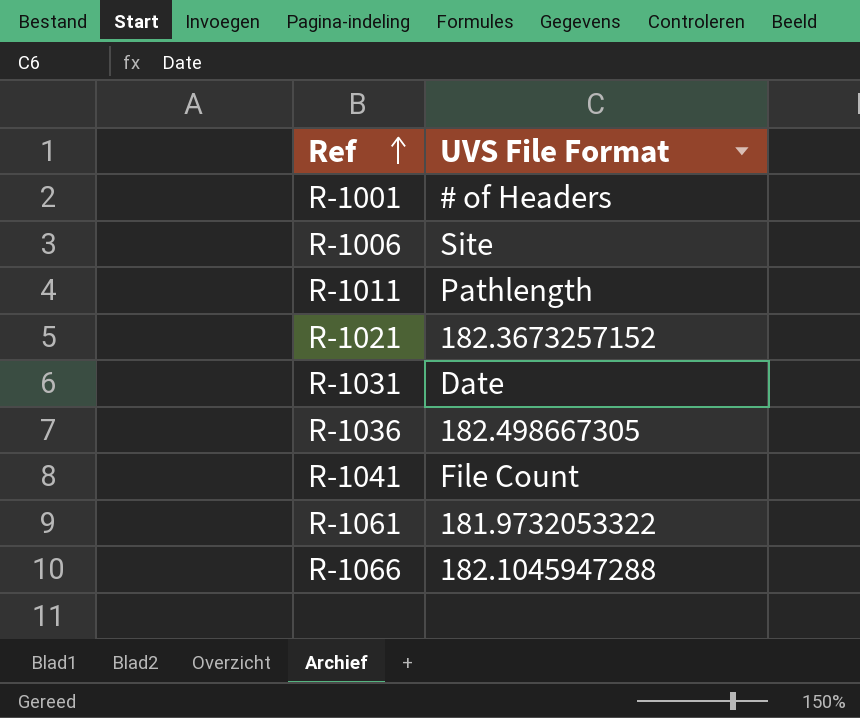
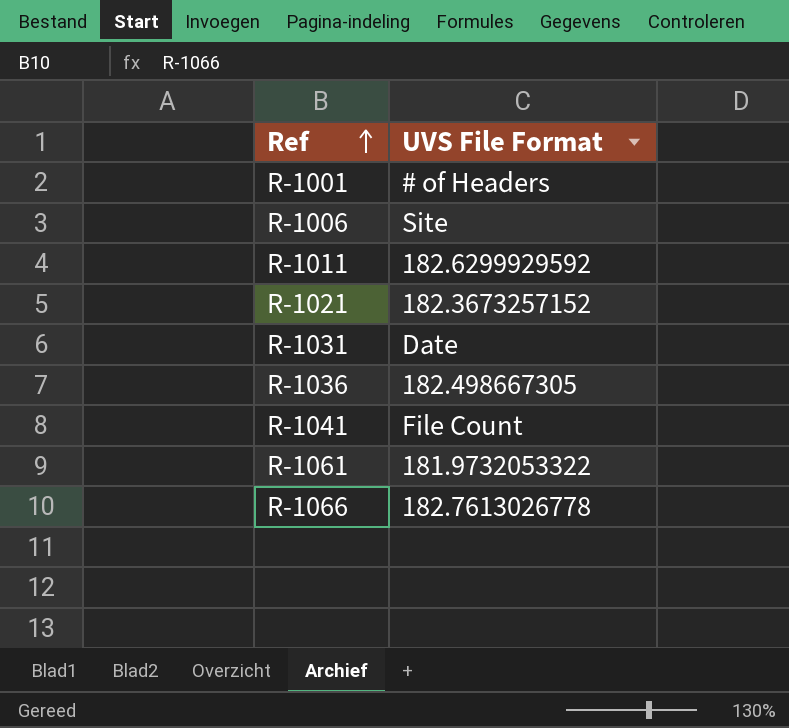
R-1011 | UVS File Format: Pathlength -> 182.6299929592
R-1066 | UVS File Format: 182.1045947288 -> 182.7613026778

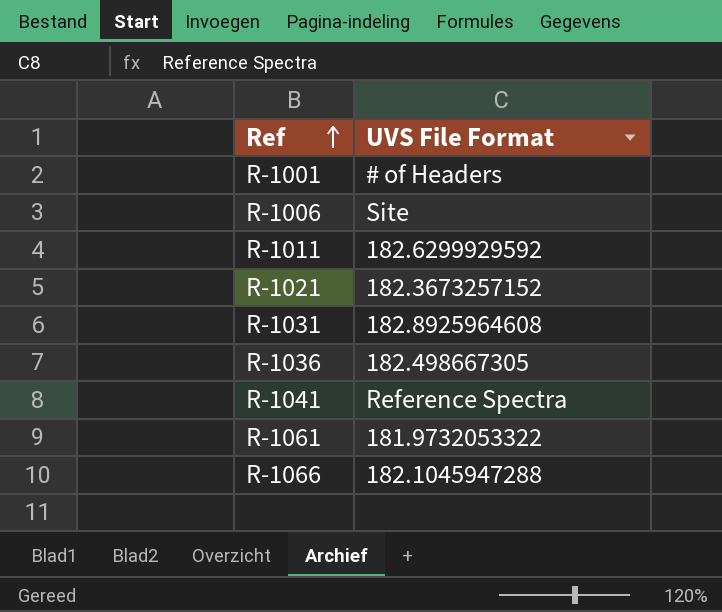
R-1031 | UVS File Format: Date -> 182.8925964608
R-1041 | UVS File Format: File Count -> Reference Spectra
R-1066 | UVS File Format: 182.7613026778 -> 182.1045947288

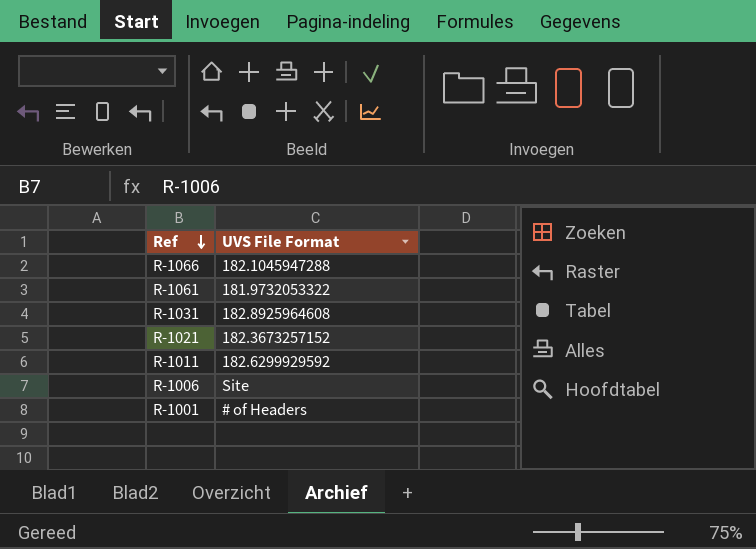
row order: Ref ascending -> Ref descending
row R-1036: 182.498667305 -> none
row R-1041: Reference Spectra -> none

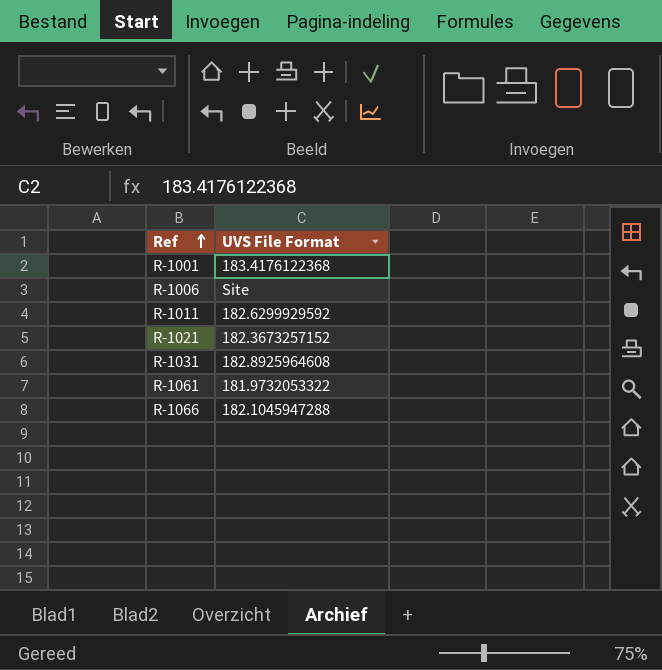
row order: Ref descending -> Ref ascending
R-1001 | UVS File Format: # of Headers -> 183.4176122368

